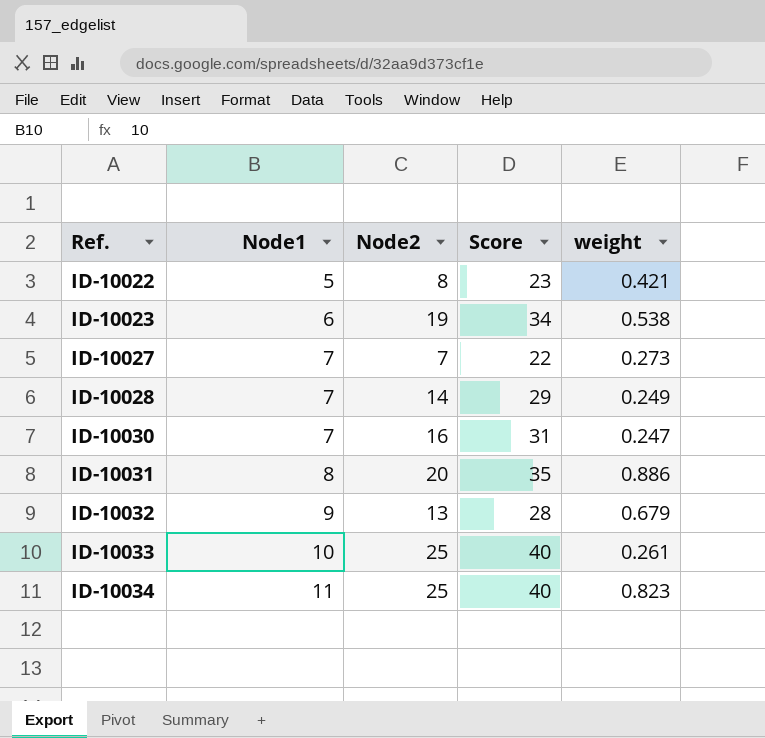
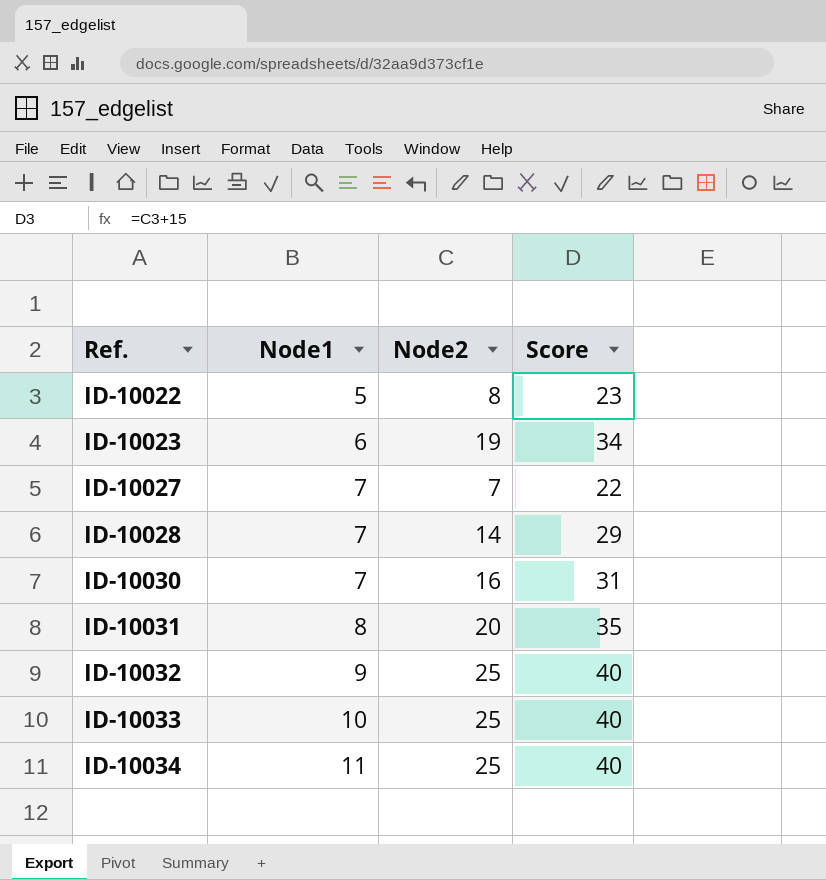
column weight | position: 5 -> none
ID-10032 | Node2: 13 -> 25
ID-10032 | Score: 28 -> 40

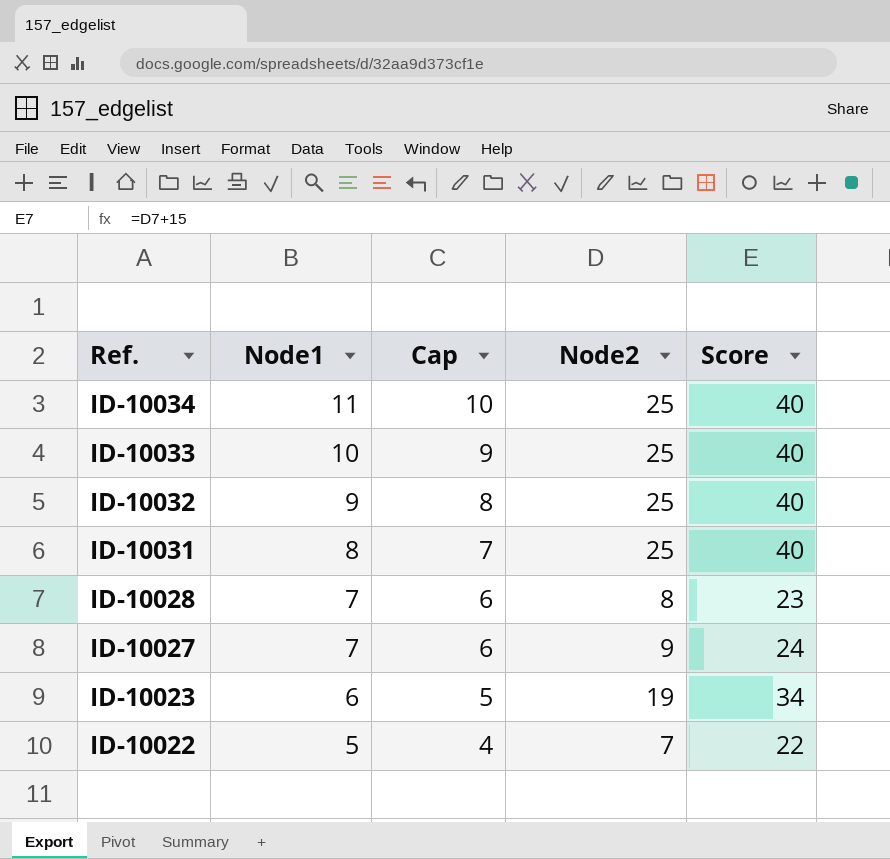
row order: Ref. ascending -> Ref. descending
column Cap | formula: none -> [Node1] - 1
row ID-10030: 7 | 16 | 31 -> none
ID-10031 | Node2: 20 -> 25
ID-10031 | Score: 35 -> 40
ID-10028 | Node2: 14 -> 8
ID-10028 | Score: 29 -> 23
ID-10027 | Node2: 7 -> 9
ID-10027 | Score: 22 -> 24
ID-10022 | Node2: 8 -> 7
ID-10022 | Score: 23 -> 22

